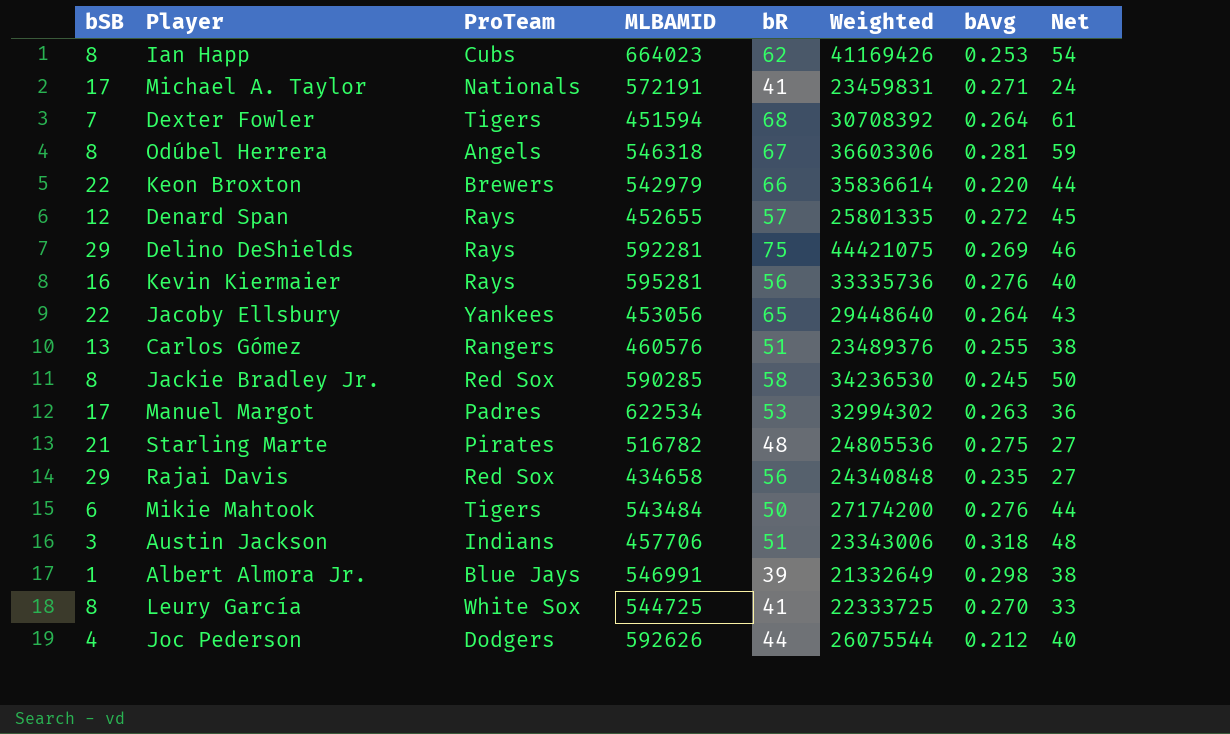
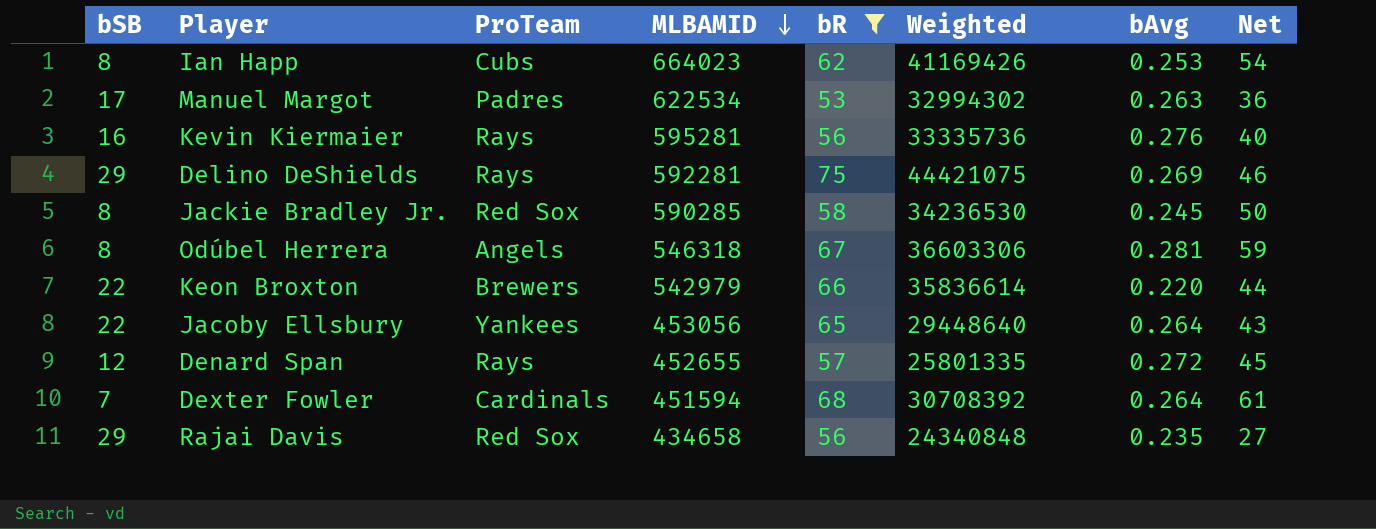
filter: none -> bR >= 53
row order: none -> MLBAMID descending
Dexter Fowler | ProTeam: Tigers -> Cardinals

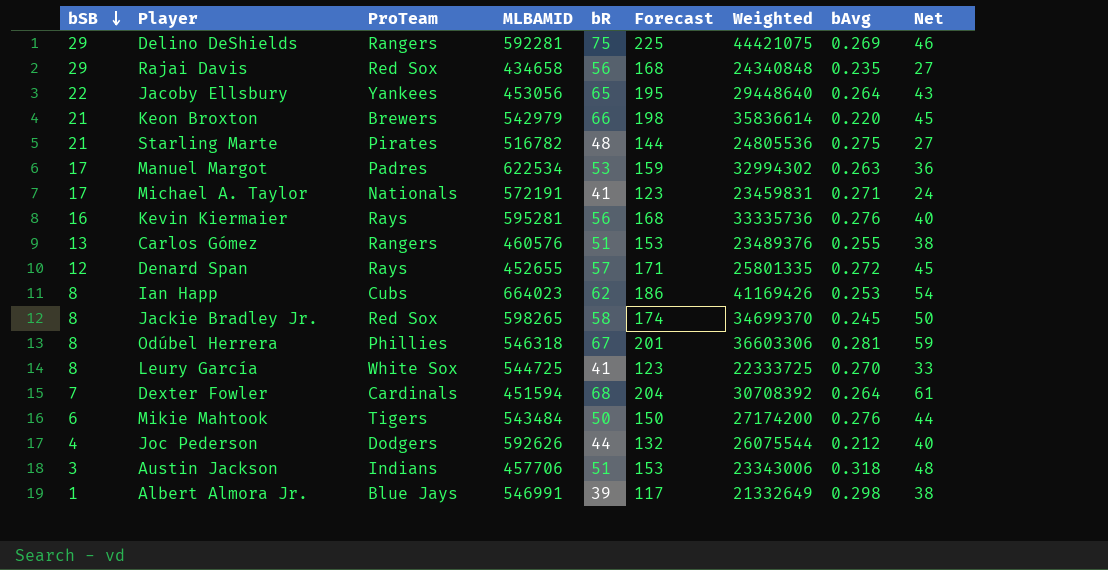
filter: bR >= 53 -> none
row order: MLBAMID descending -> bSB descending
column Forecast | formula: none -> [bR] * 3
Delino DeShields | ProTeam: Rays -> Rangers
Keon Broxton | bSB: 22 -> 21
Keon Broxton | Net: 44 -> 45
Jackie Bradley Jr. | MLBAMID: 590285 -> 598265
Jackie Bradley Jr. | Weighted: 34236530 -> 34699370
Odúbel Herrera | ProTeam: Angels -> Phillies

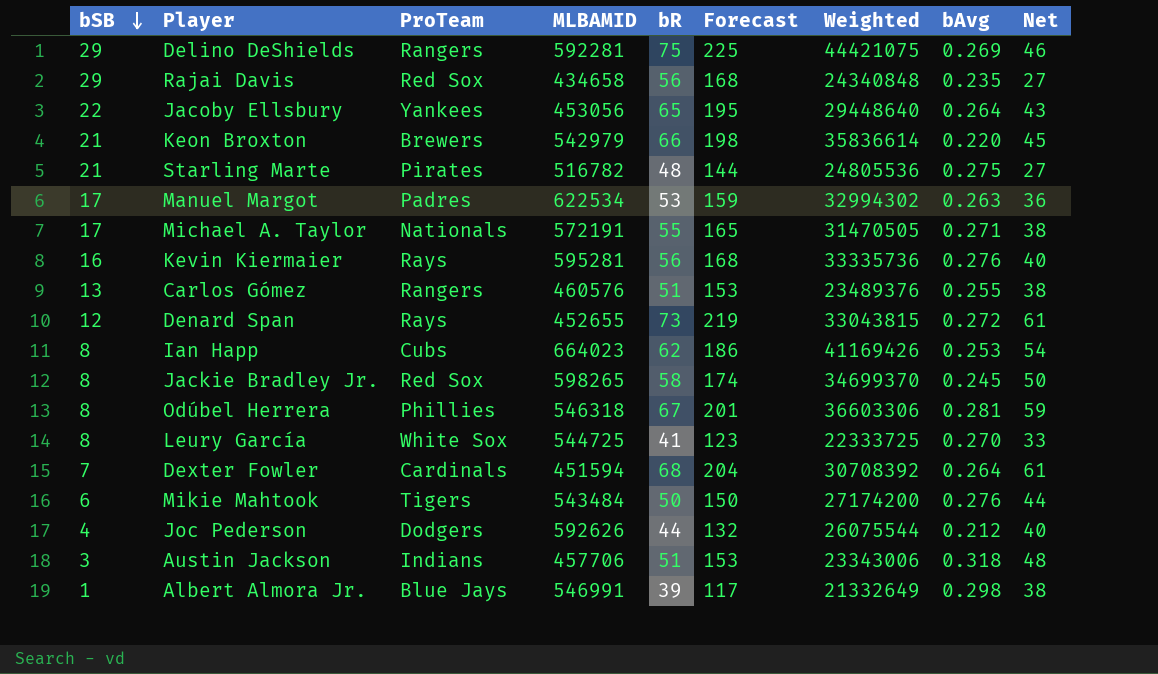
Michael A. Taylor | bR: 41 -> 55
Michael A. Taylor | Forecast: 123 -> 165
Michael A. Taylor | Weighted: 23459831 -> 31470505
Michael A. Taylor | Net: 24 -> 38
Denard Span | bR: 57 -> 73
Denard Span | Forecast: 171 -> 219
Denard Span | Weighted: 25801335 -> 33043815
Denard Span | Net: 45 -> 61

